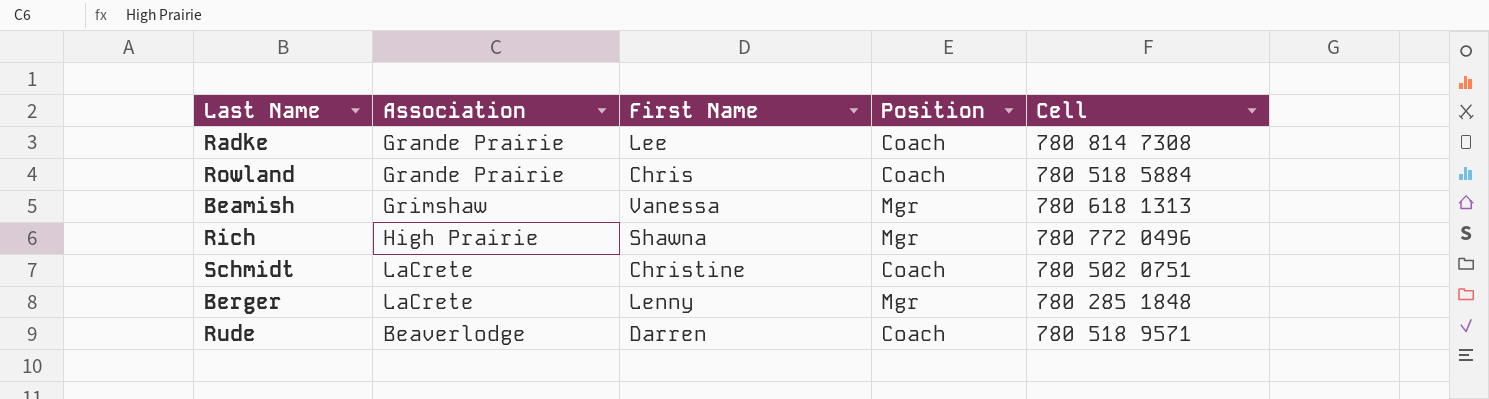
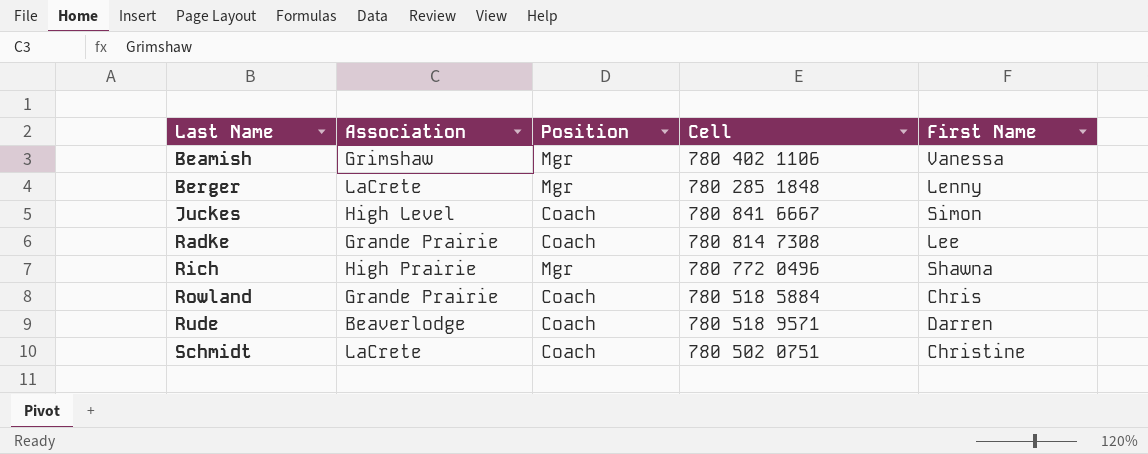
row order: none -> Last Name ascending
column First Name | position: 3 -> 5
Beamish | Cell: 780 618 1313 -> 780 402 1106
row Juckes: none -> High Level | Coach | 780 841 6667 | Simon

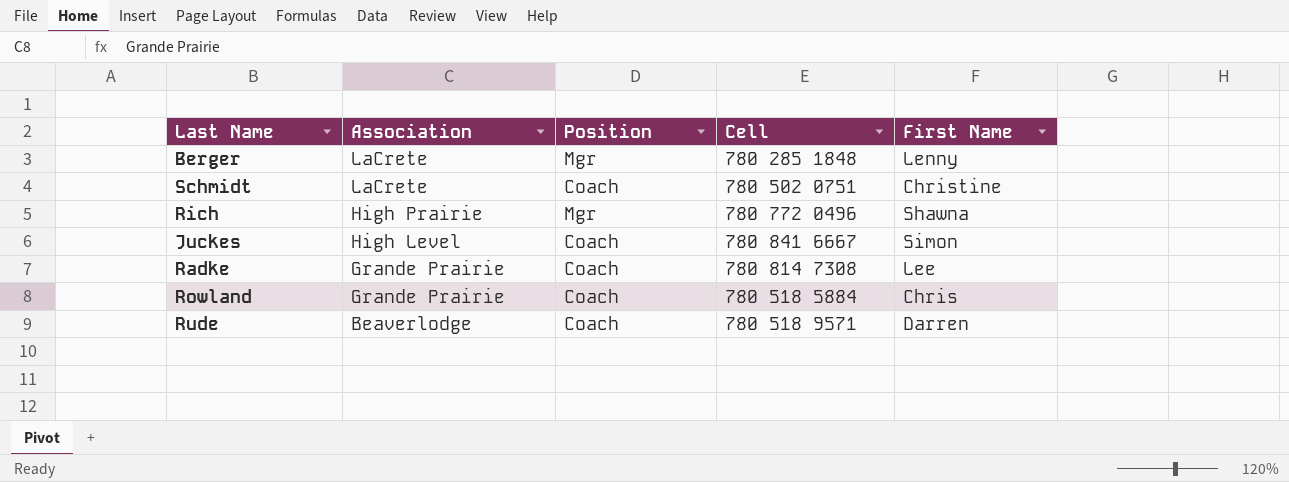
row order: Last Name ascending -> Association descending
row Beamish: Grimshaw | Mgr | 780 402 1106 | Vanessa -> none

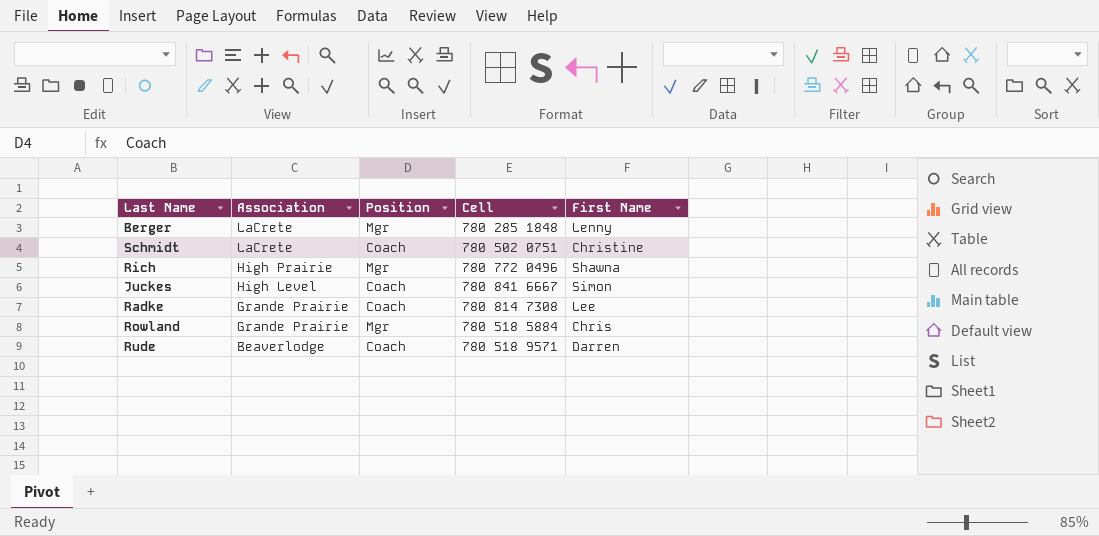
Rowland | Position: Coach -> Mgr

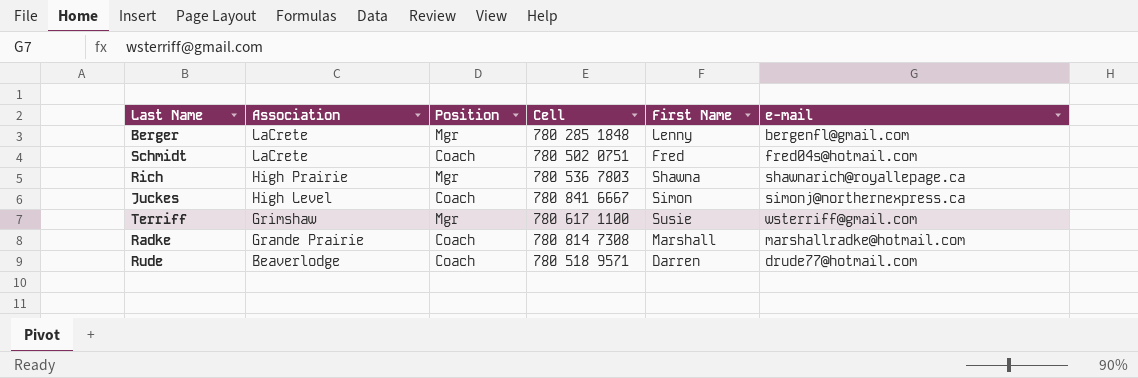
column e-mail | position: none -> 6
row Rowland: Grande Prairie | Mgr | 780 518 5884 | Chris -> none
Schmidt | First Name: Christine -> Fred
Rich | Cell: 780 772 0496 -> 780 536 7803
row Terriff: none -> Grimshaw | Mgr | 780 617 1100 | Susie | wsterriff@gmail.com
Radke | First Name: Lee -> Marshall

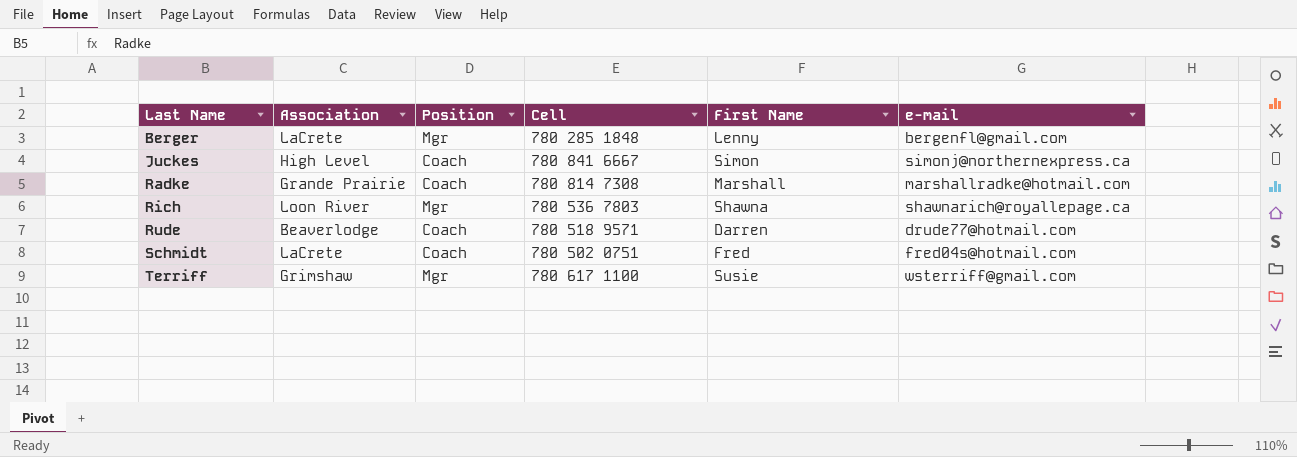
row order: Association descending -> Last Name ascending
Rich | Association: High Prairie -> Loon River

